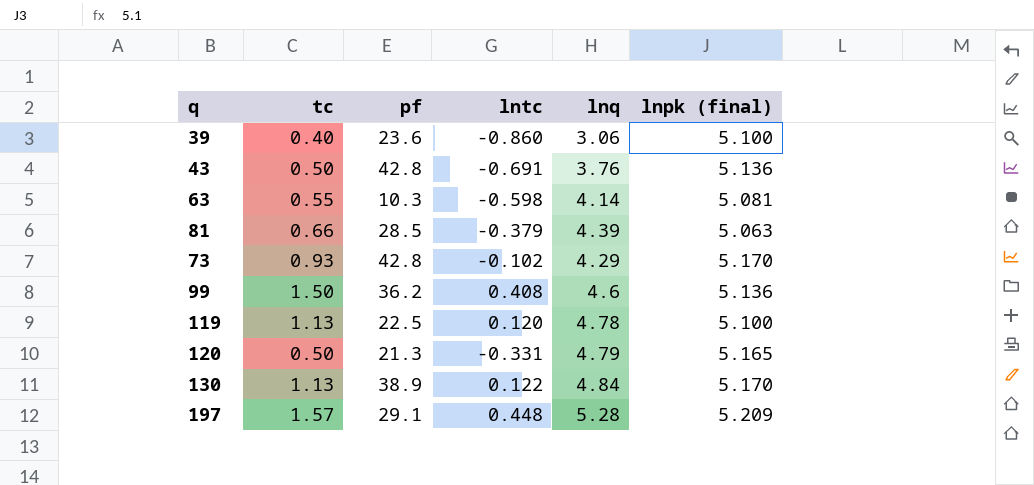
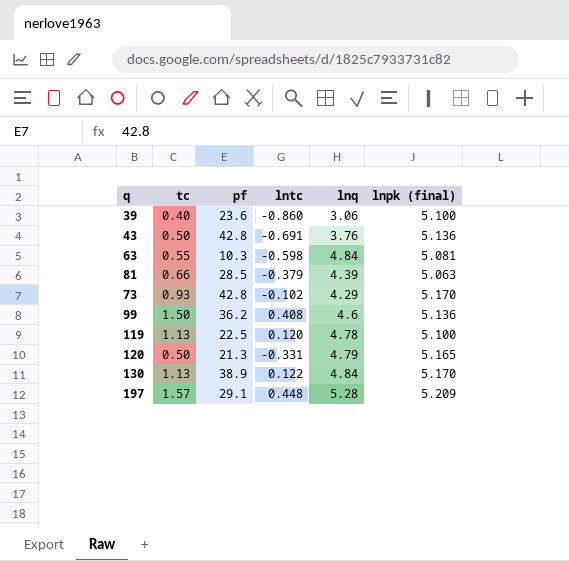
63 | lnq: 4.14 -> 4.84

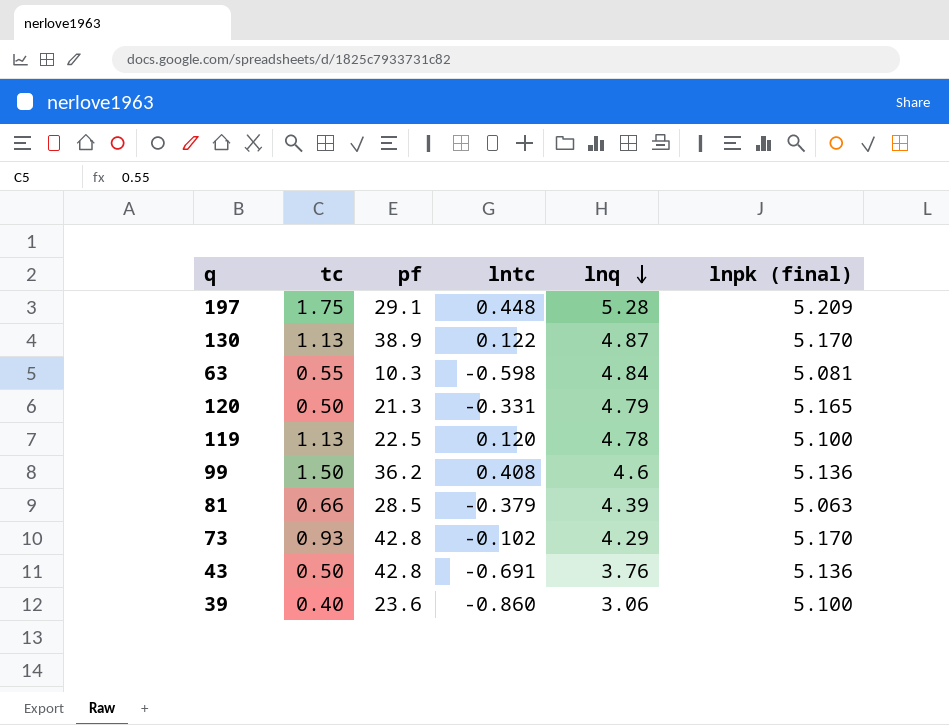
row order: none -> lnq descending
197 | tc: 1.57 -> 1.75
130 | lnq: 4.84 -> 4.87

